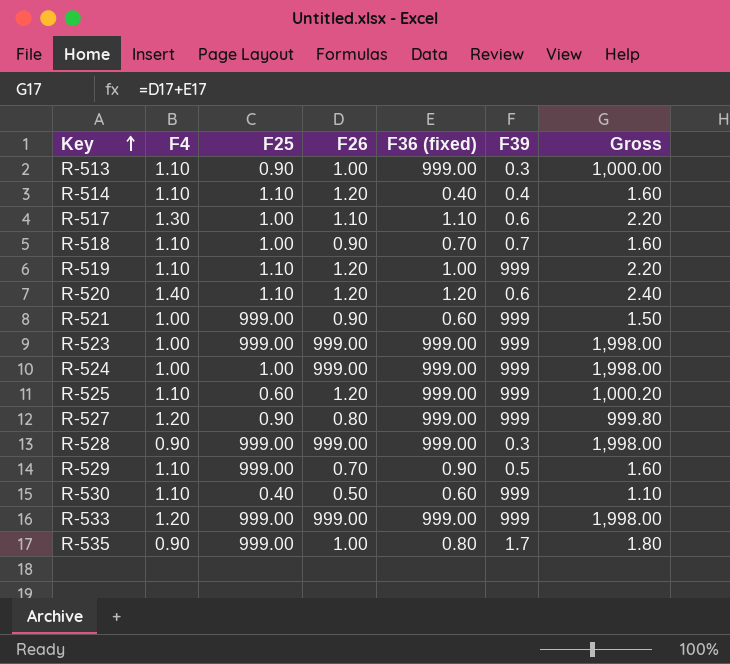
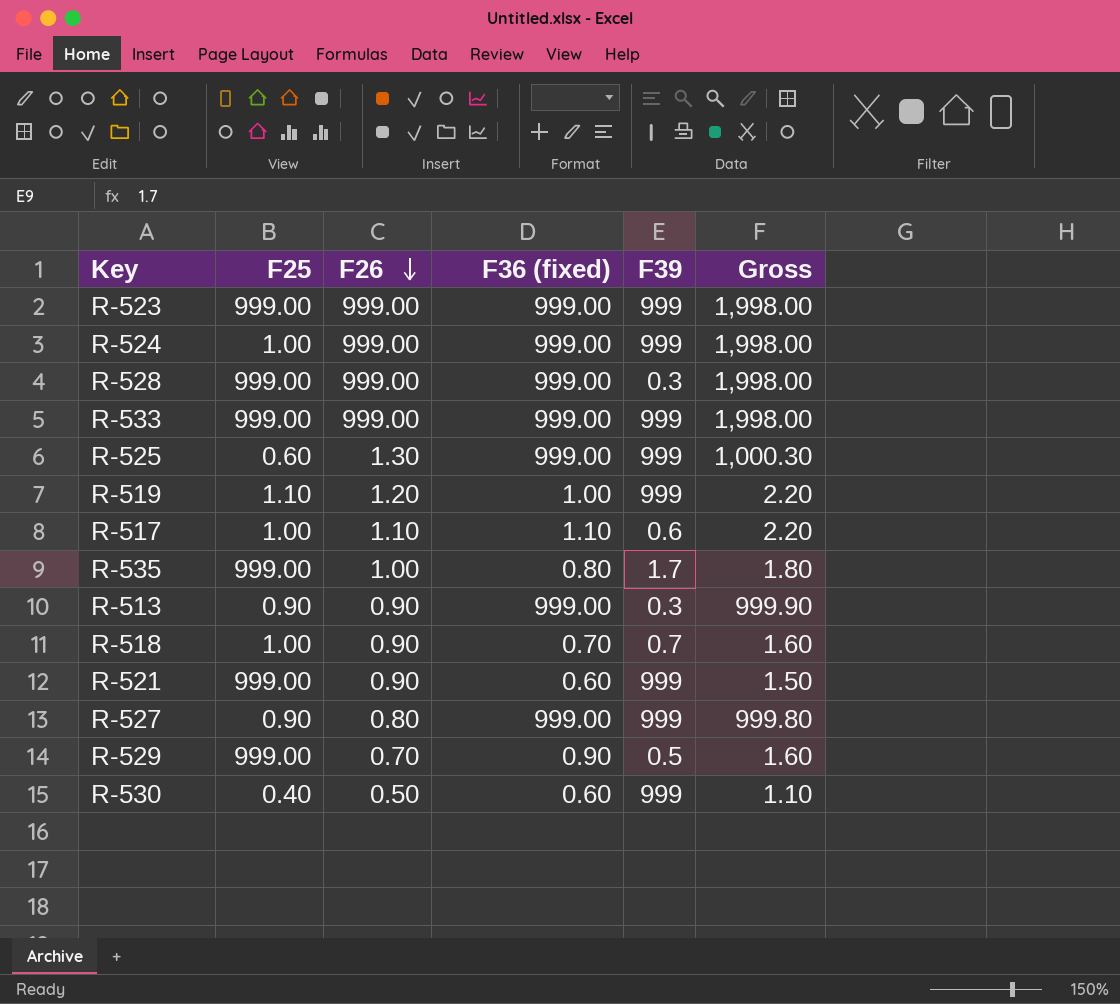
row order: Key ascending -> F26 descending
column F4 | position: 2 -> none
row R-514: 1.10 | 1.10 | 1.20 | 0.40 | 0.4 | 1.60 -> none
row R-520: 1.40 | 1.10 | 1.20 | 1.20 | 0.6 | 2.40 -> none
R-525 | F26: 1.20 -> 1.30
R-525 | Gross: 1,000.20 -> 1,000.30
R-513 | F26: 1.00 -> 0.90
R-513 | Gross: 1,000.00 -> 999.90

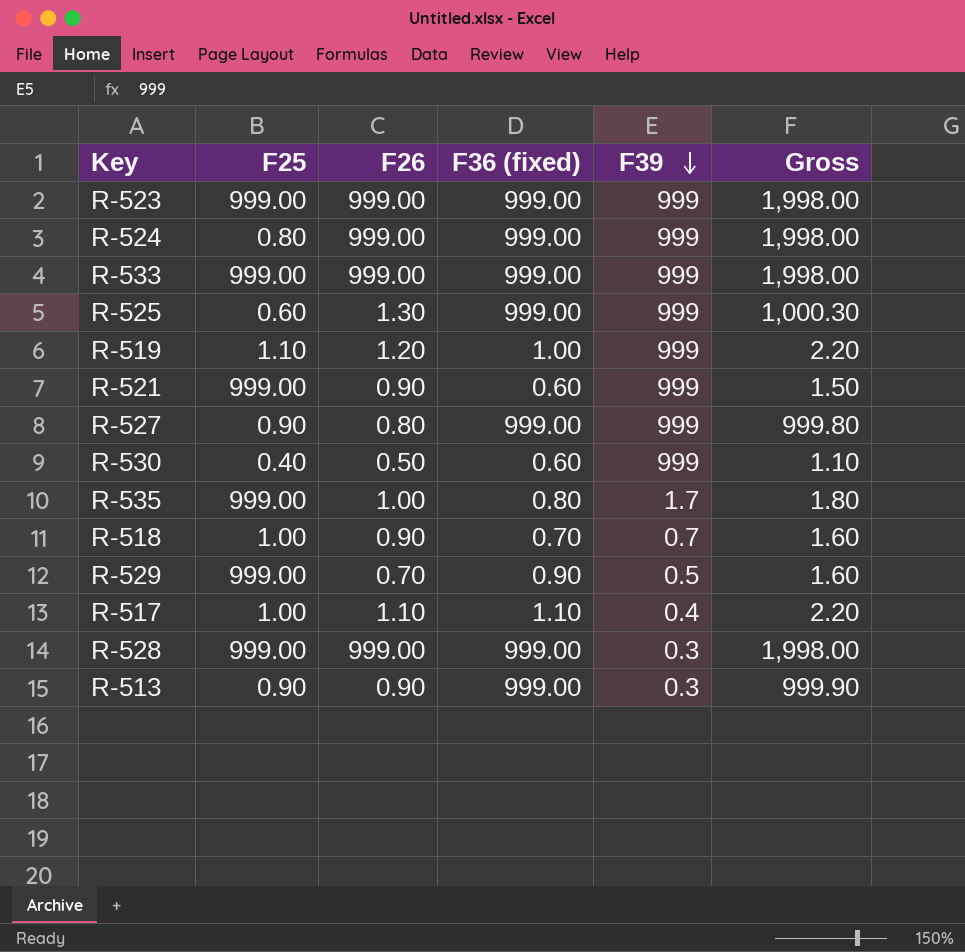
row order: F26 descending -> F39 descending
R-524 | F25: 1.00 -> 0.80
R-517 | F39: 0.6 -> 0.4

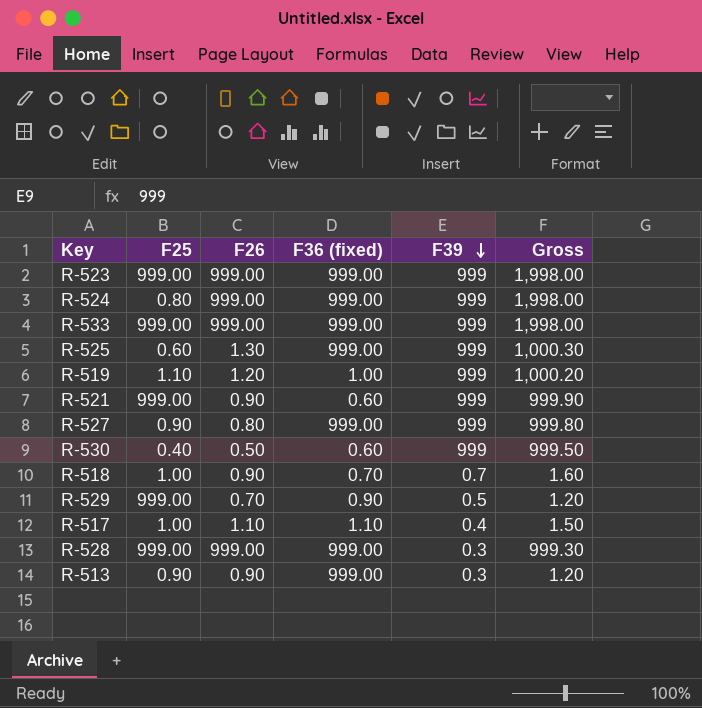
column Gross | formula: [F26] + [F36 (fixed)] -> [F26] + [F39]
row R-535: 999.00 | 1.00 | 0.80 | 1.7 | 1.80 -> none

